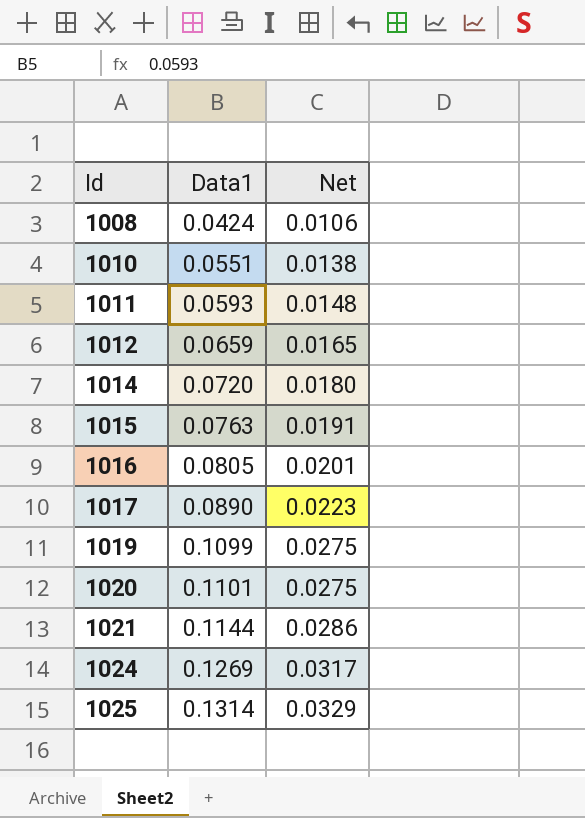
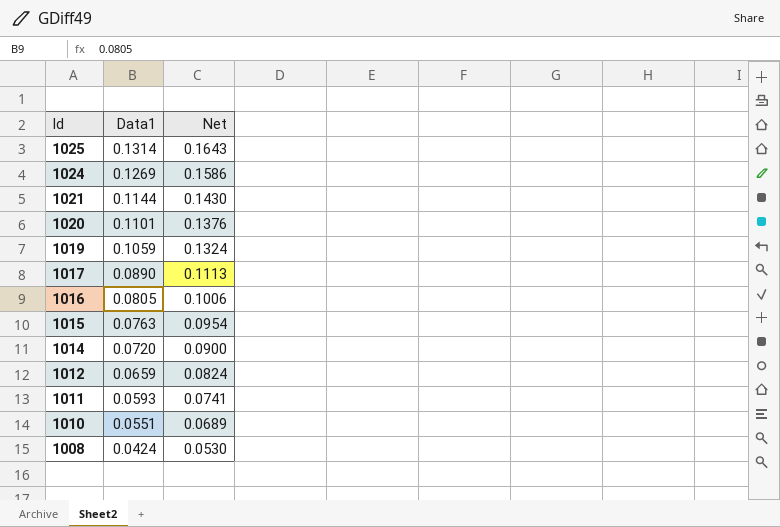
row order: Id ascending -> Id descending
column Net | formula: [Data1] * 0.25 -> [Data1] * 1.25
1019 | Data1: 0.1099 -> 0.1059

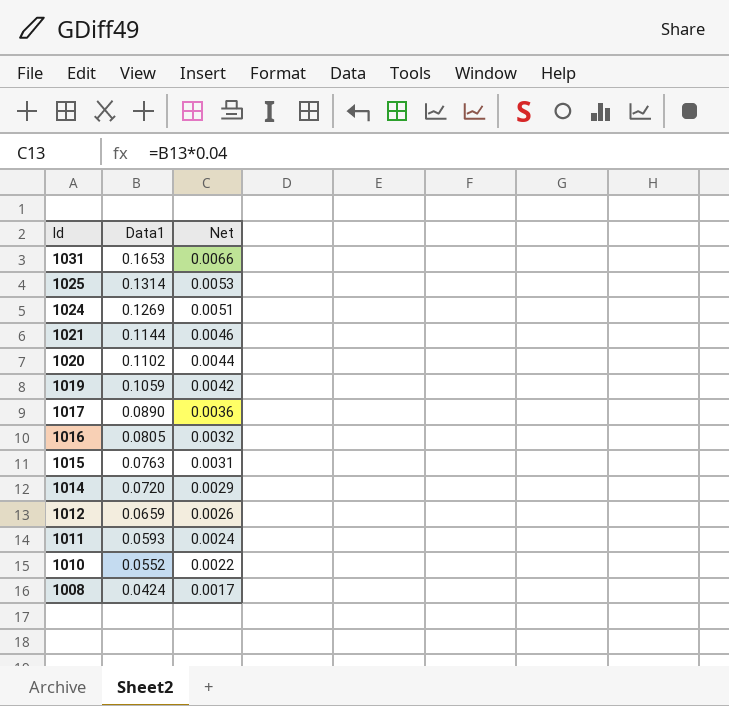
column Net | formula: [Data1] * 1.25 -> [Data1] * 0.04
row 1031: none -> 0.1653 | 0.0066
1020 | Data1: 0.1101 -> 0.1102
1010 | Data1: 0.0551 -> 0.0552

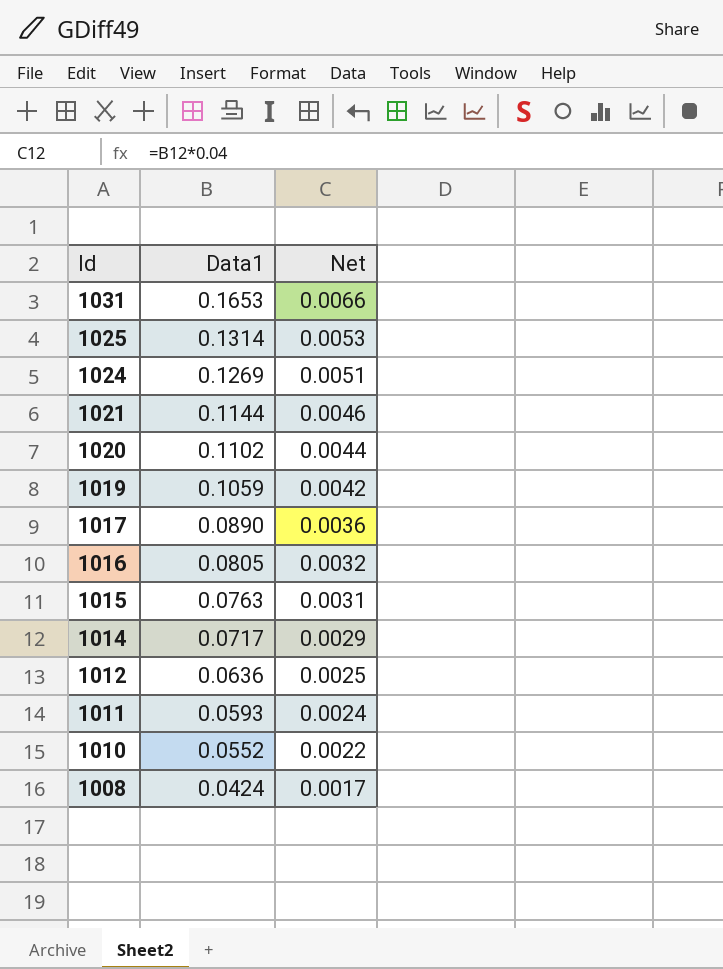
1014 | Data1: 0.0720 -> 0.0717
1012 | Data1: 0.0659 -> 0.0636
1012 | Net: 0.0026 -> 0.0025

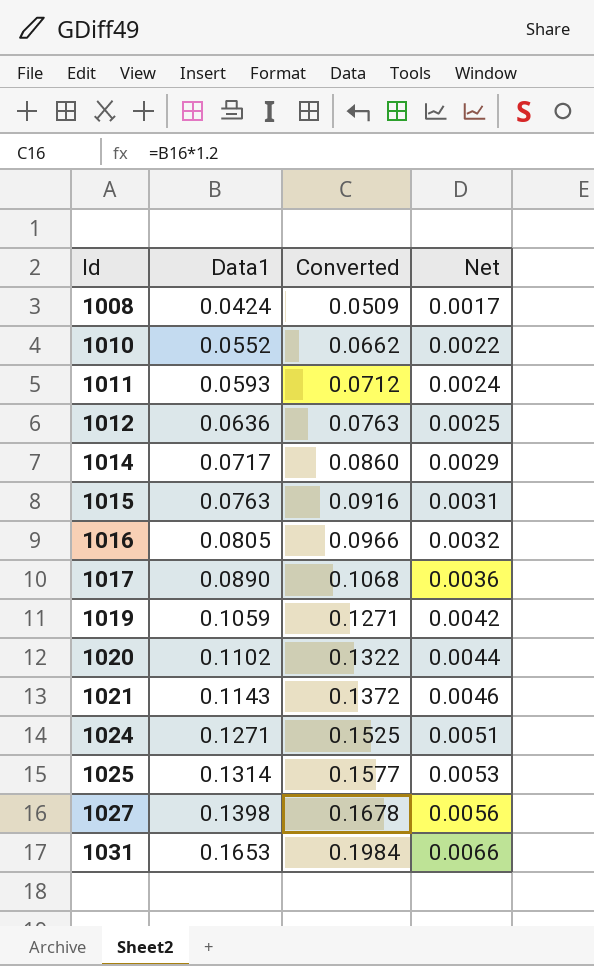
row order: Id descending -> Id ascending
column Converted | formula: none -> [Data1] * 1.2
1021 | Data1: 0.1144 -> 0.1143
1024 | Data1: 0.1269 -> 0.1271
row 1027: none -> 0.1398 | 0.1678 | 0.0056

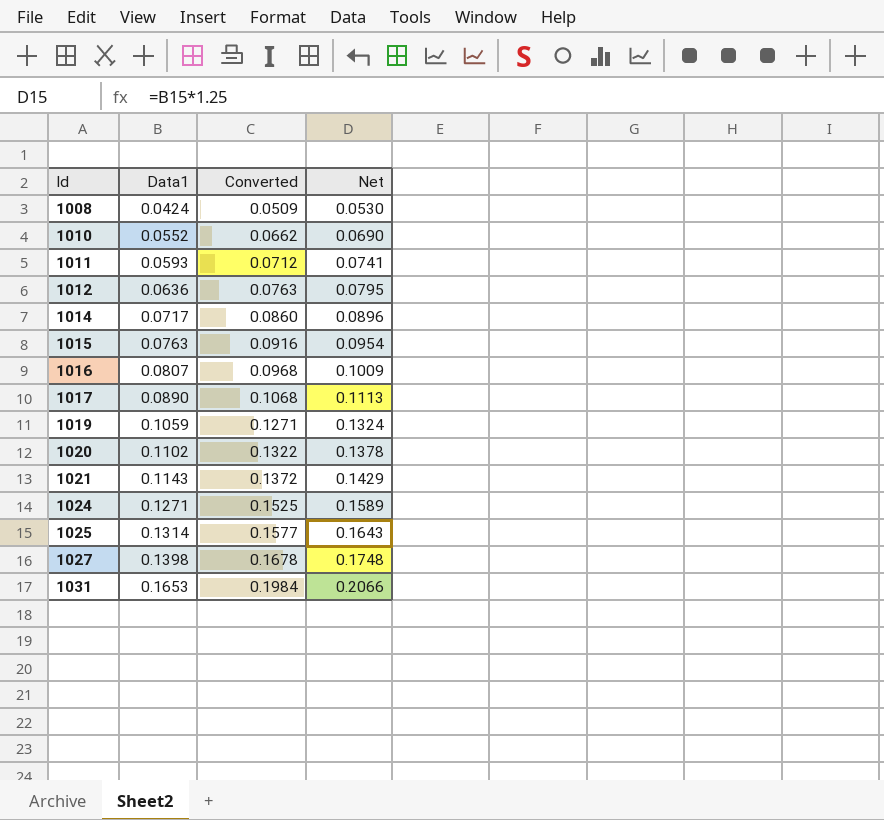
column Net | formula: [Data1] * 0.04 -> [Data1] * 1.25
1016 | Data1: 0.0805 -> 0.0807
1016 | Converted: 0.0966 -> 0.0968

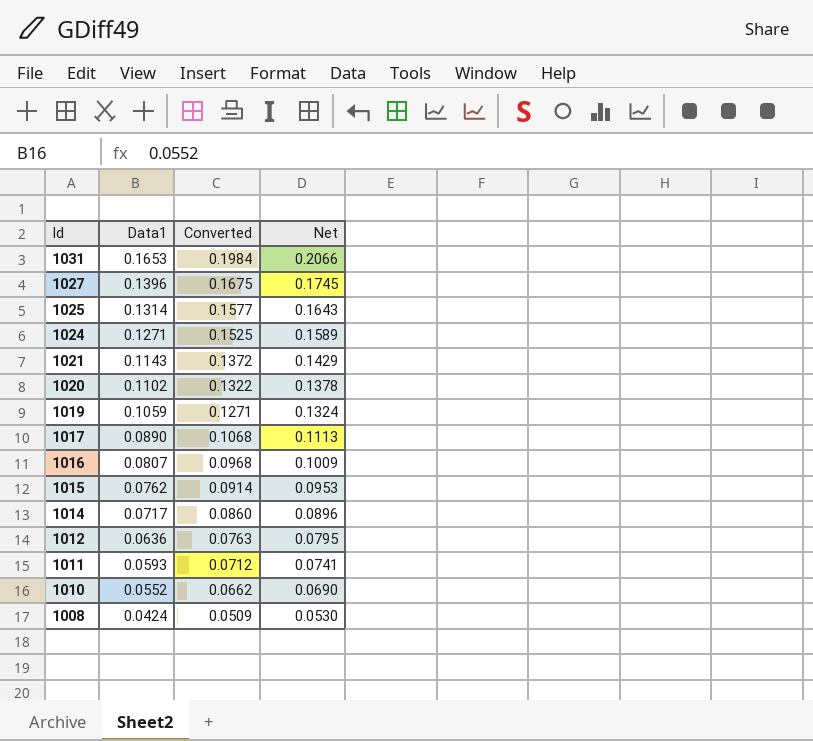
row order: Id ascending -> Id descending
1027 | Data1: 0.1398 -> 0.1396
1027 | Converted: 0.1678 -> 0.1675
1027 | Net: 0.1748 -> 0.1745
1015 | Data1: 0.0763 -> 0.0762
1015 | Converted: 0.0916 -> 0.0914
1015 | Net: 0.0954 -> 0.0953

